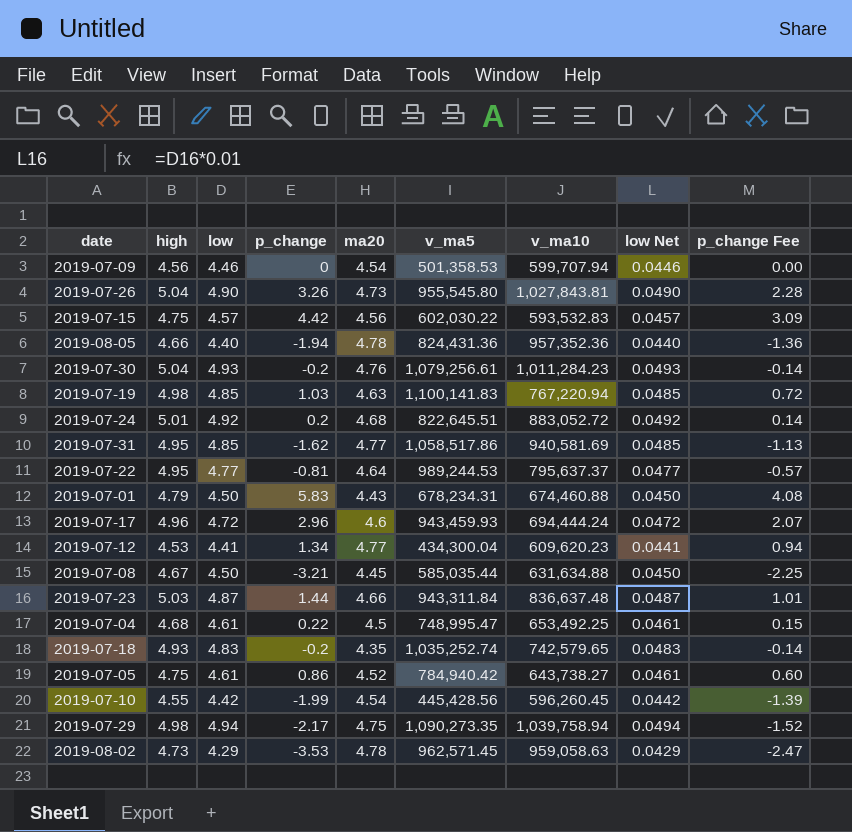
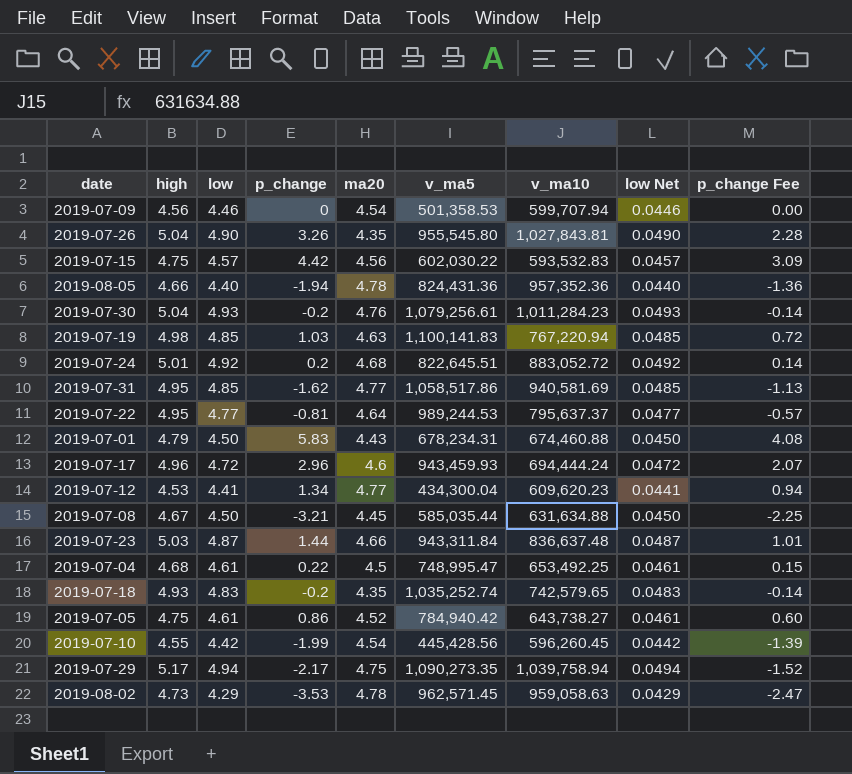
2019-07-26 | ma20: 4.73 -> 4.35
2019-07-29 | high: 4.98 -> 5.17

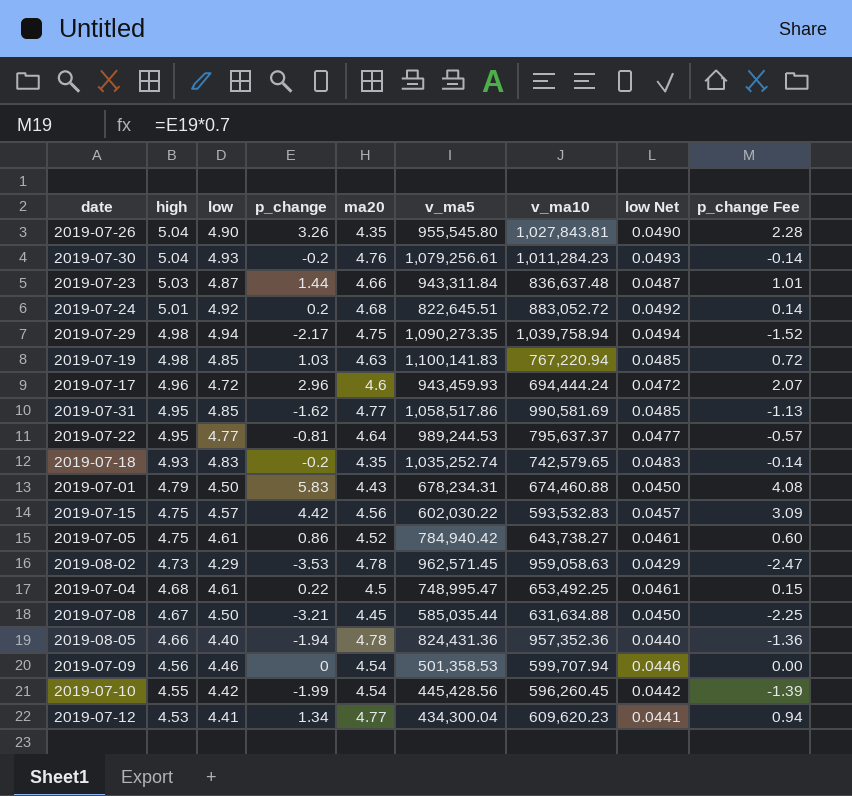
row order: none -> high descending
2019-07-29 | high: 5.17 -> 4.98
2019-07-31 | v_ma10: 940,581.69 -> 990,581.69

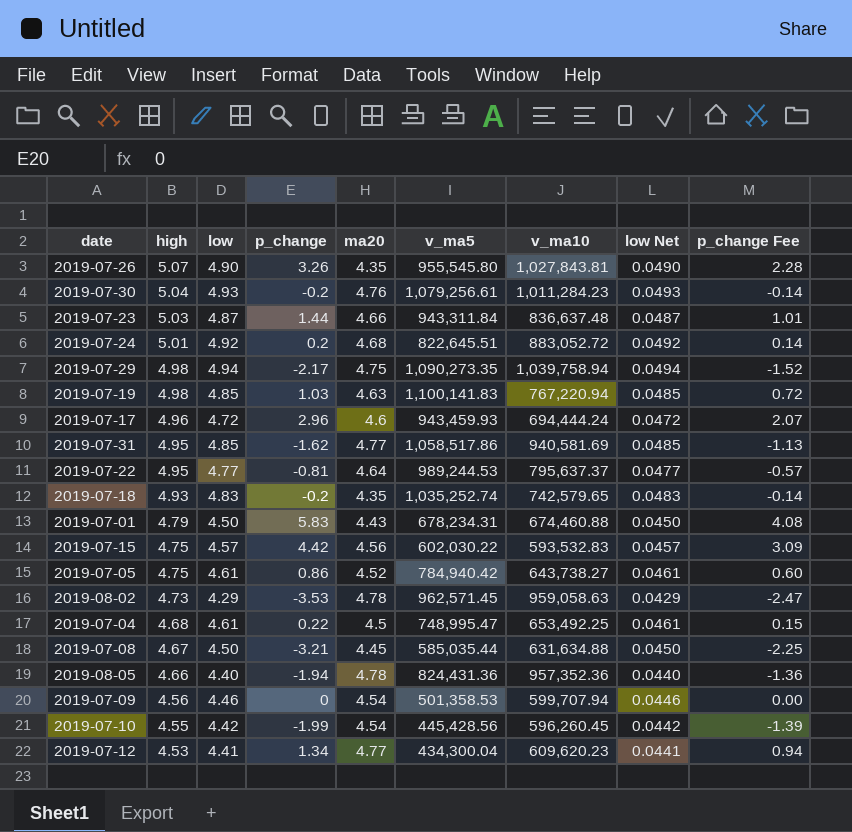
2019-07-26 | high: 5.04 -> 5.07
2019-07-31 | v_ma10: 990,581.69 -> 940,581.69

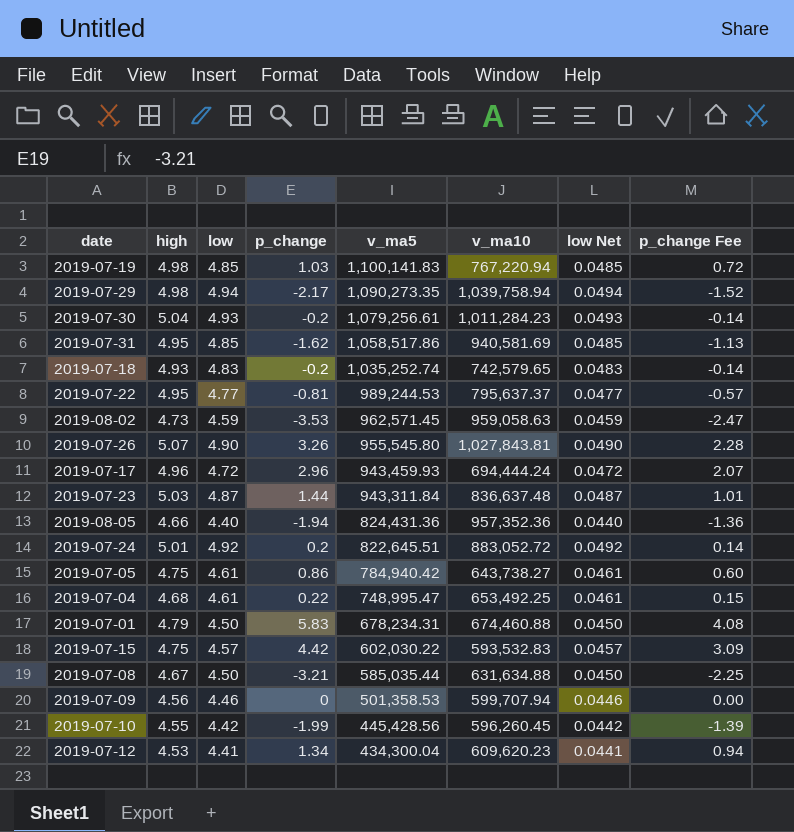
row order: high descending -> v_ma5 descending
column ma20 | position: 5 -> none
2019-08-02 | low: 4.29 -> 4.59
2019-08-02 | low Net: 0.0429 -> 0.0459

